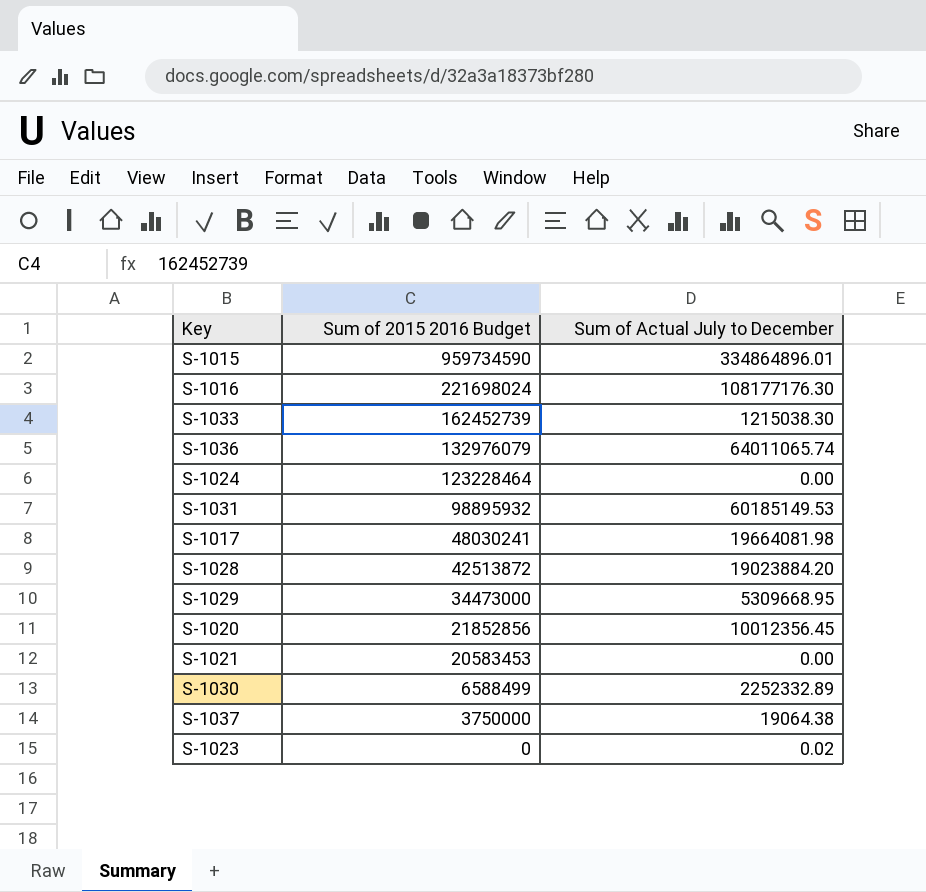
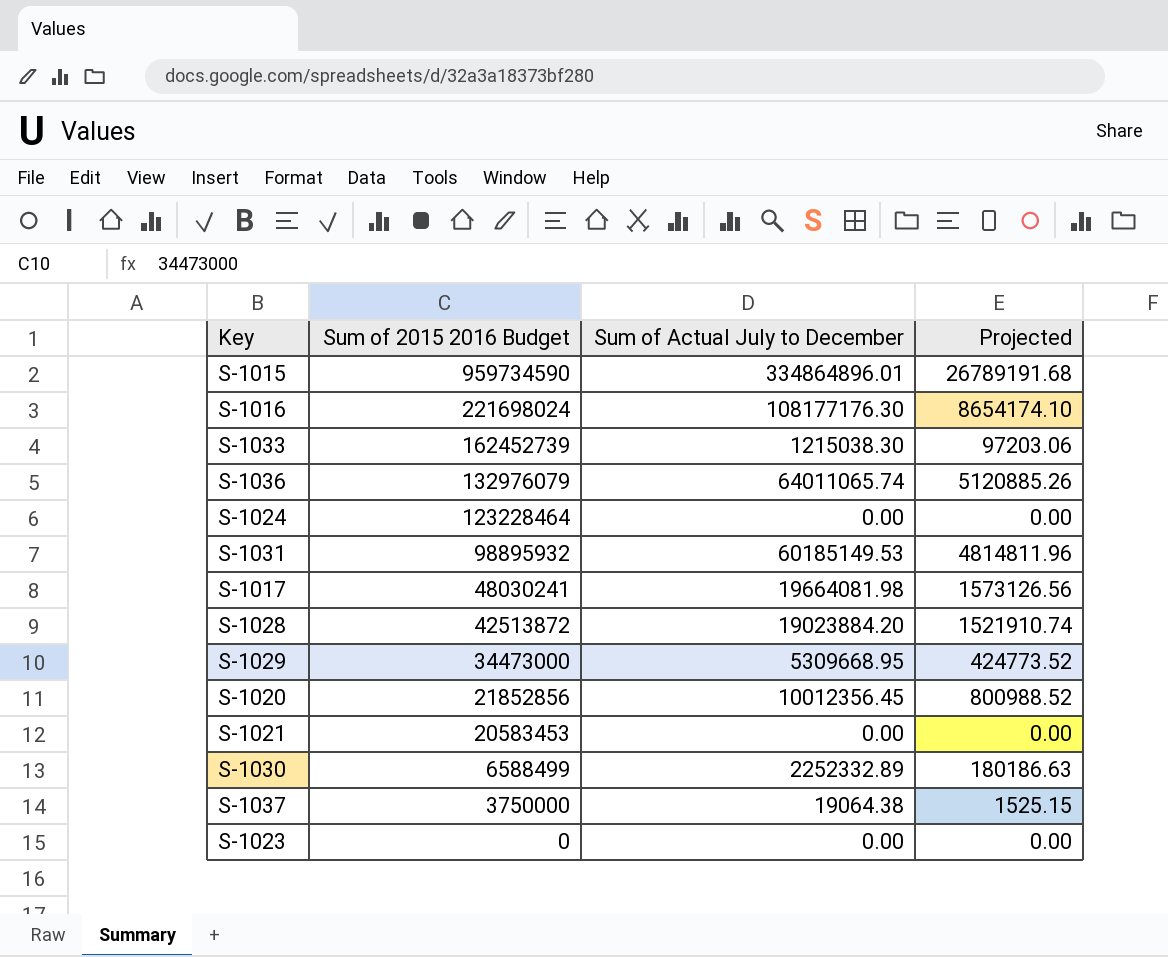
column Projected | formula: none -> [Sum of Actual July to December] * 0.08
S-1023 | Sum of Actual July to December: 0.02 -> 0.00

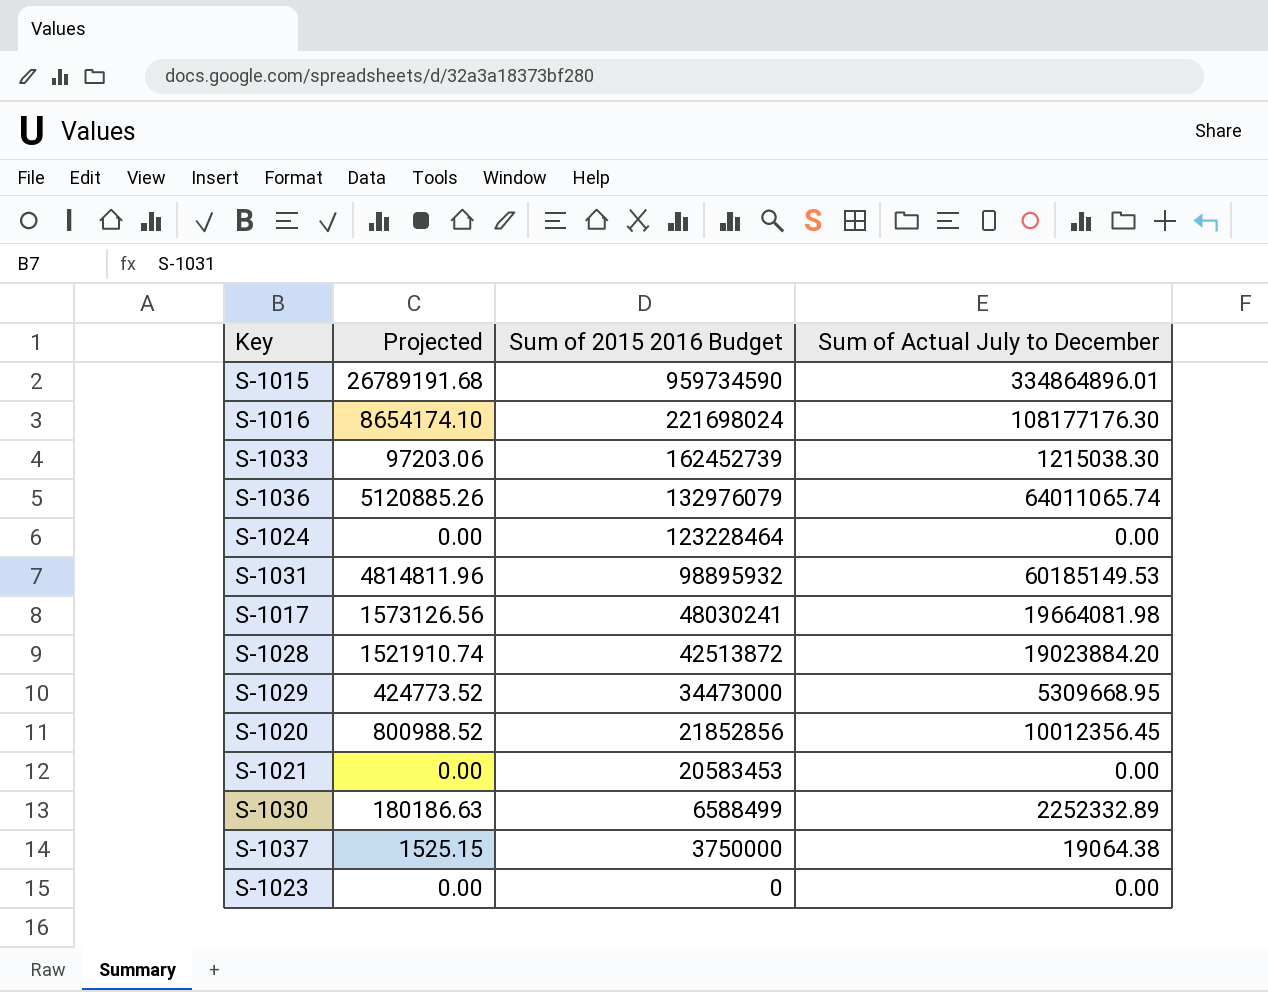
column Projected | position: 4 -> 2

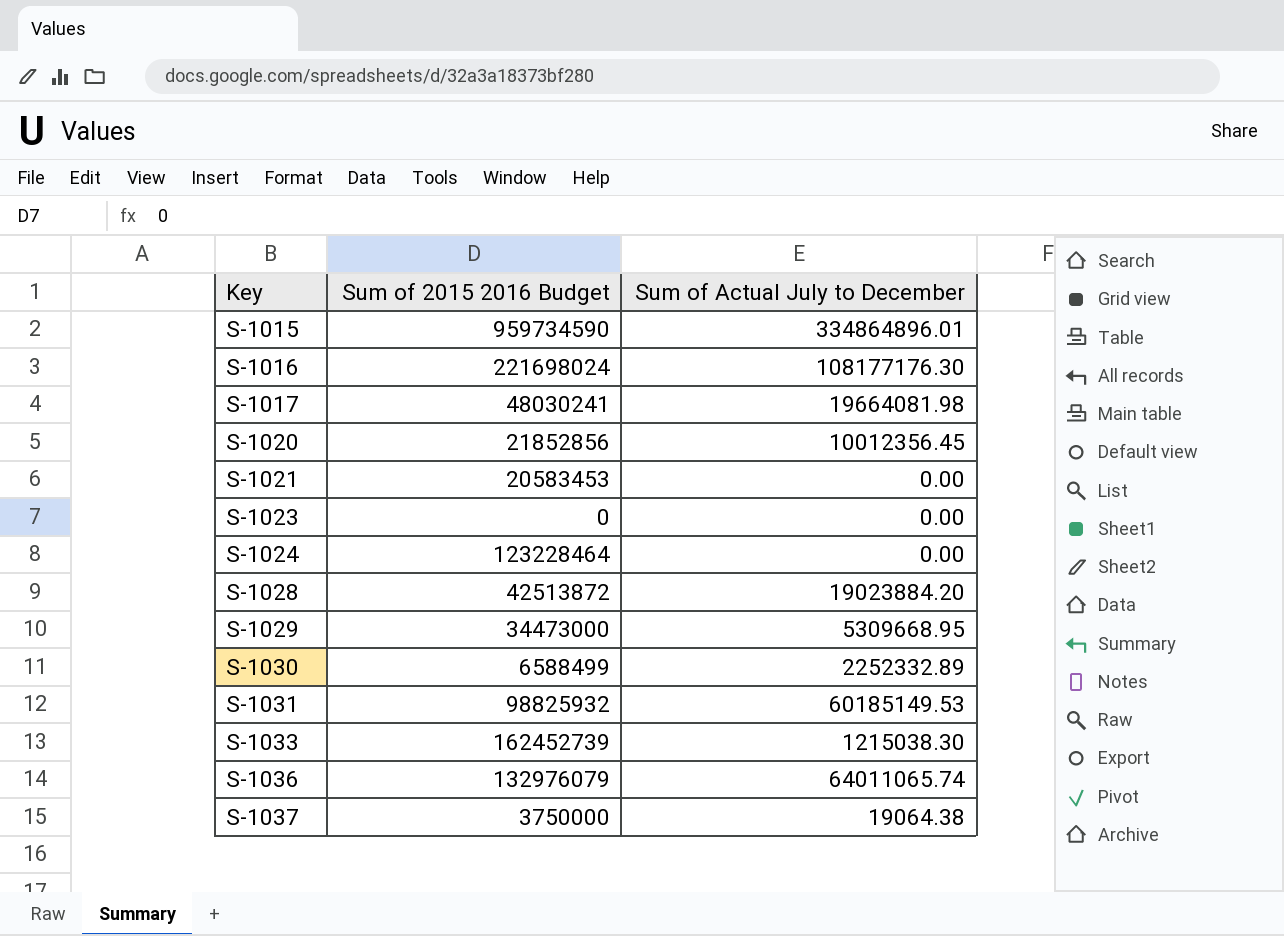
row order: Sum of 2015 2016 Budget descending -> Key ascending
column Projected | formula: [Sum of Actual July to December] * 0.08 -> none
S-1031 | Sum of 2015 2016 Budget: 98895932 -> 98825932

